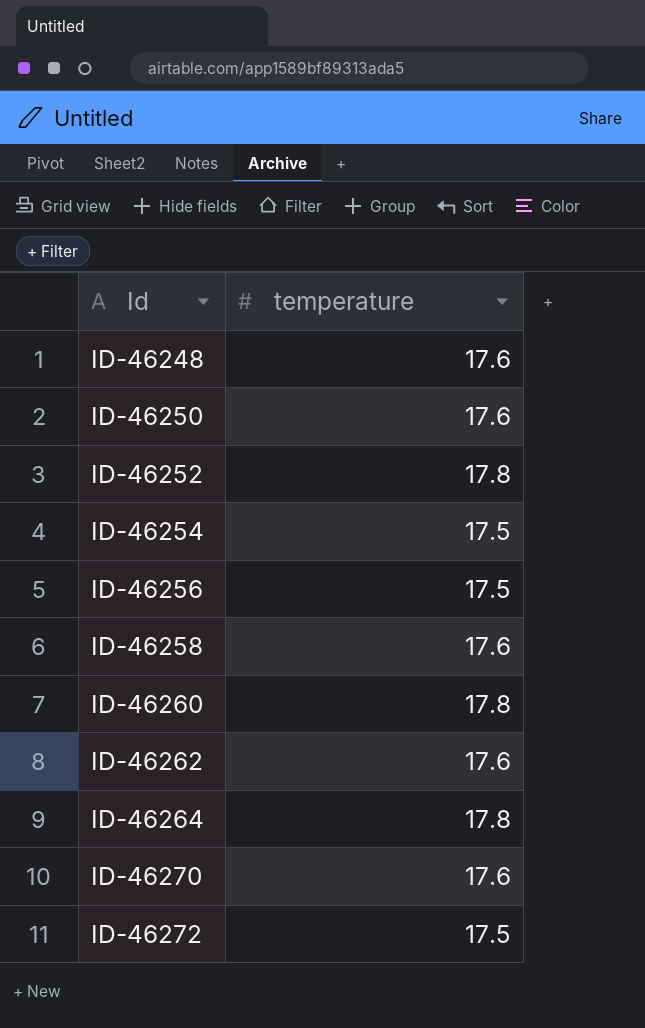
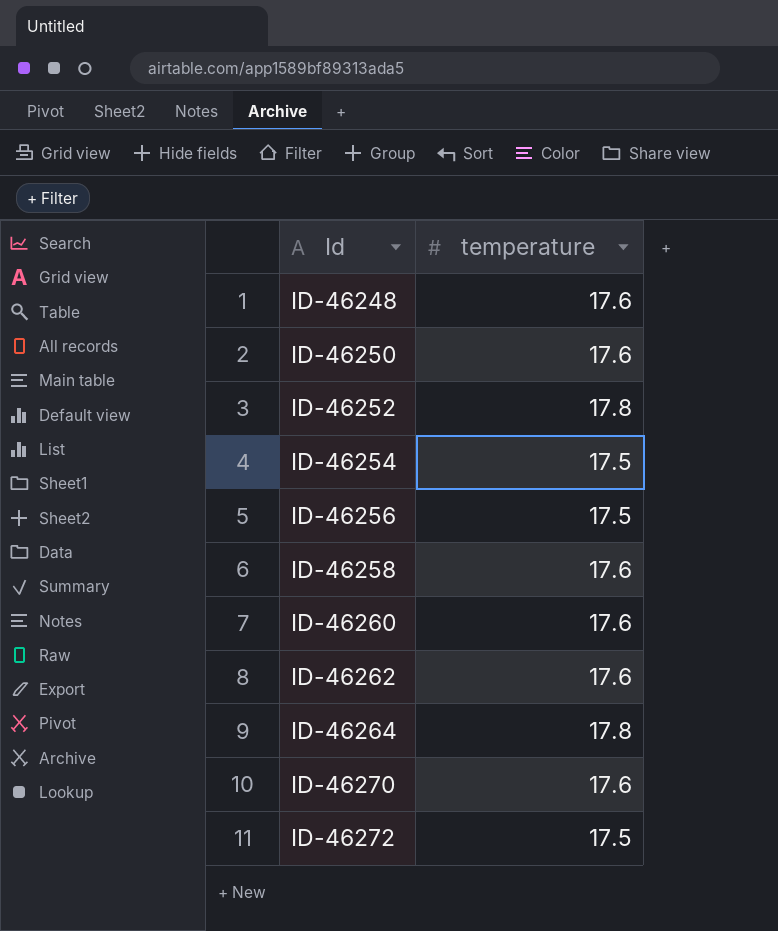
ID-46260 | temperature: 17.8 -> 17.6

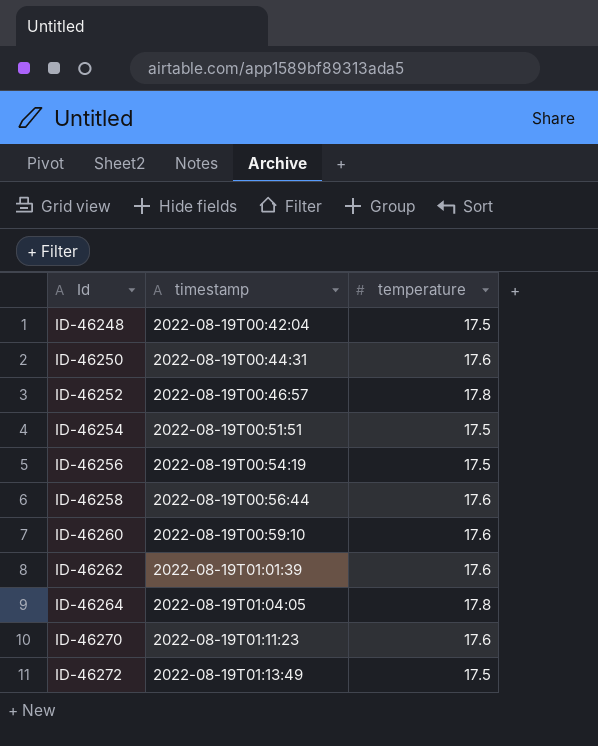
column timestamp | position: none -> 2
ID-46248 | temperature: 17.6 -> 17.5

